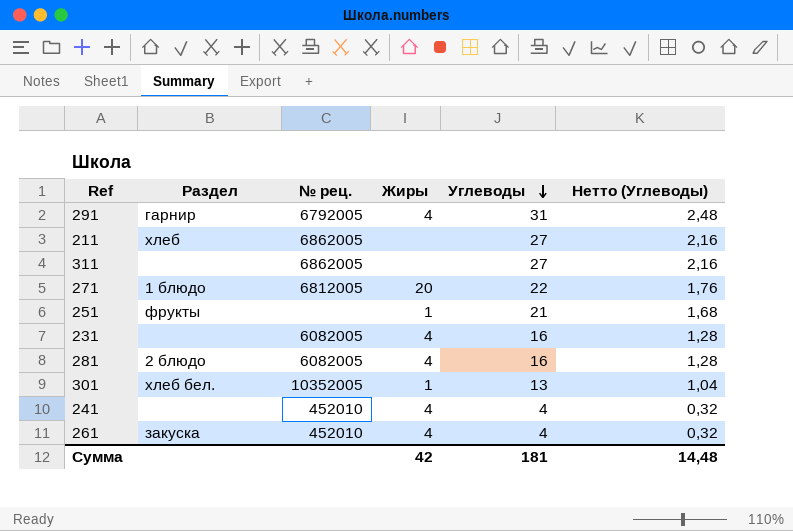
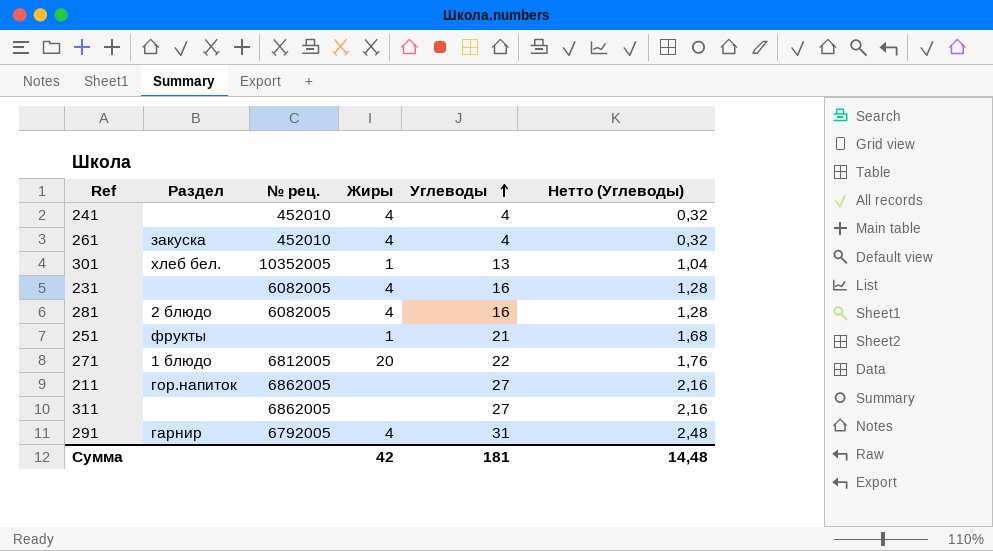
row order: Углеводы descending -> Углеводы ascending
211 | Раздел: хлеб -> гор.напиток

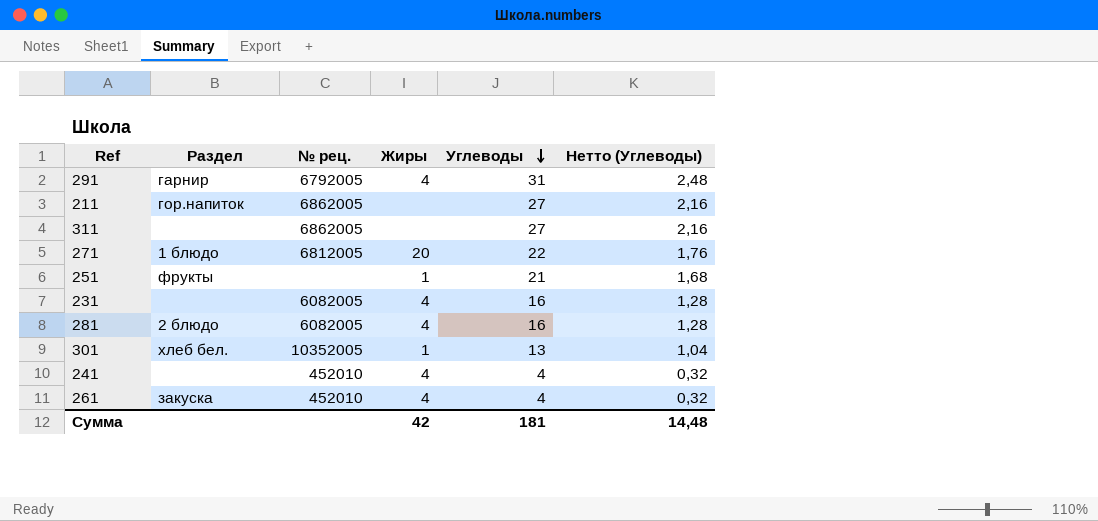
row order: Углеводы ascending -> Углеводы descending

